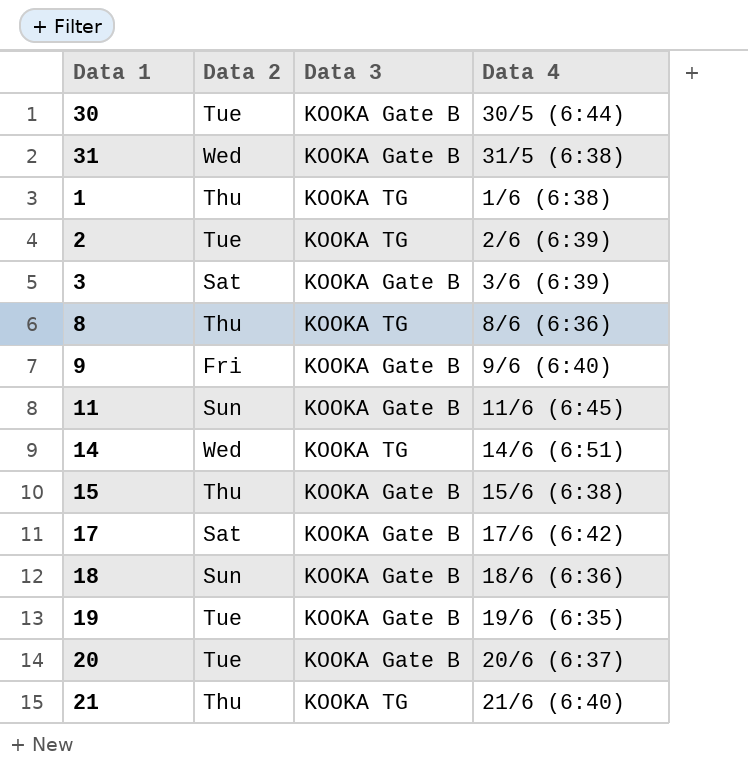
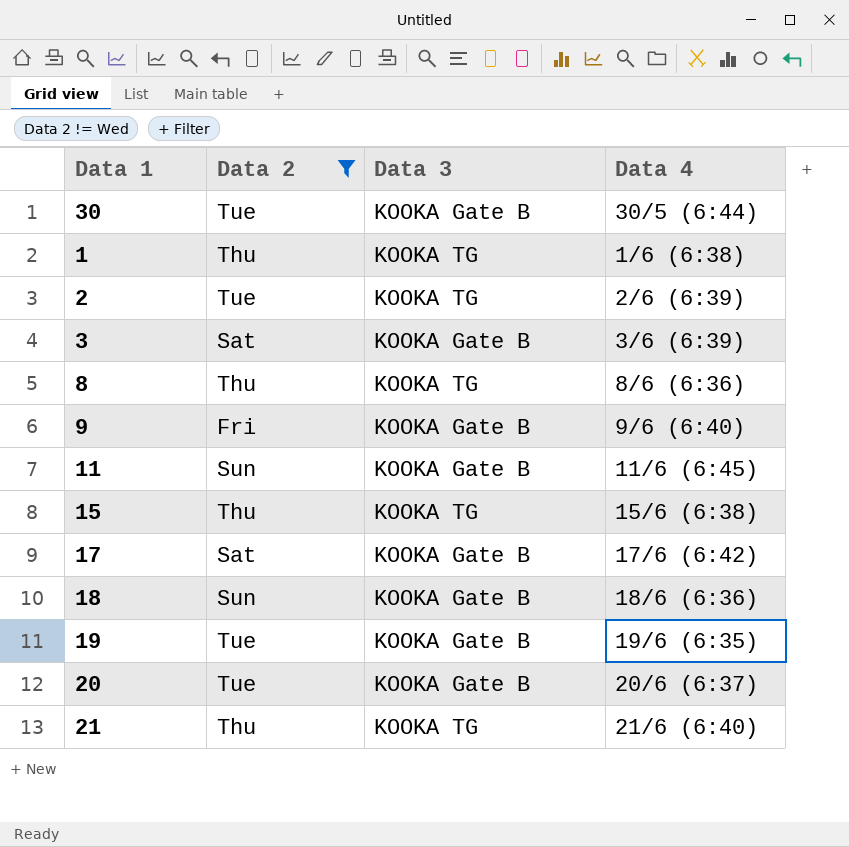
filter: none -> Data 2 != Wed
15 | Data 3: KOOKA Gate B -> KOOKA TG

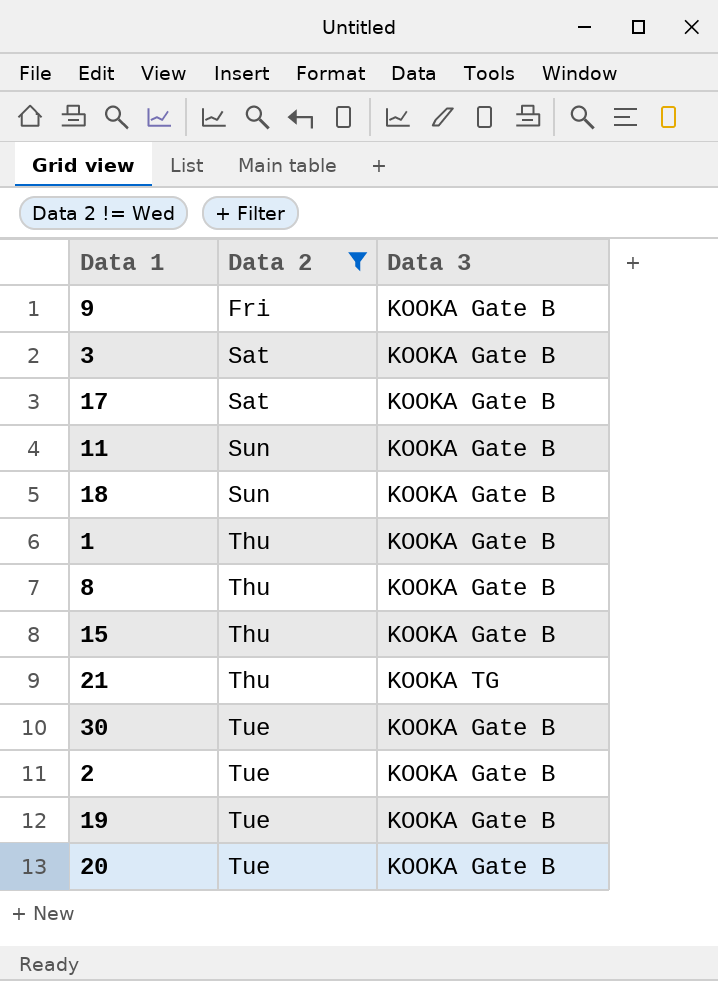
row order: none -> Data 2 ascending
column Data 4 | position: 4 -> none
1 | Data 3: KOOKA TG -> KOOKA Gate B
8 | Data 3: KOOKA TG -> KOOKA Gate B
15 | Data 3: KOOKA TG -> KOOKA Gate B
2 | Data 3: KOOKA TG -> KOOKA Gate B

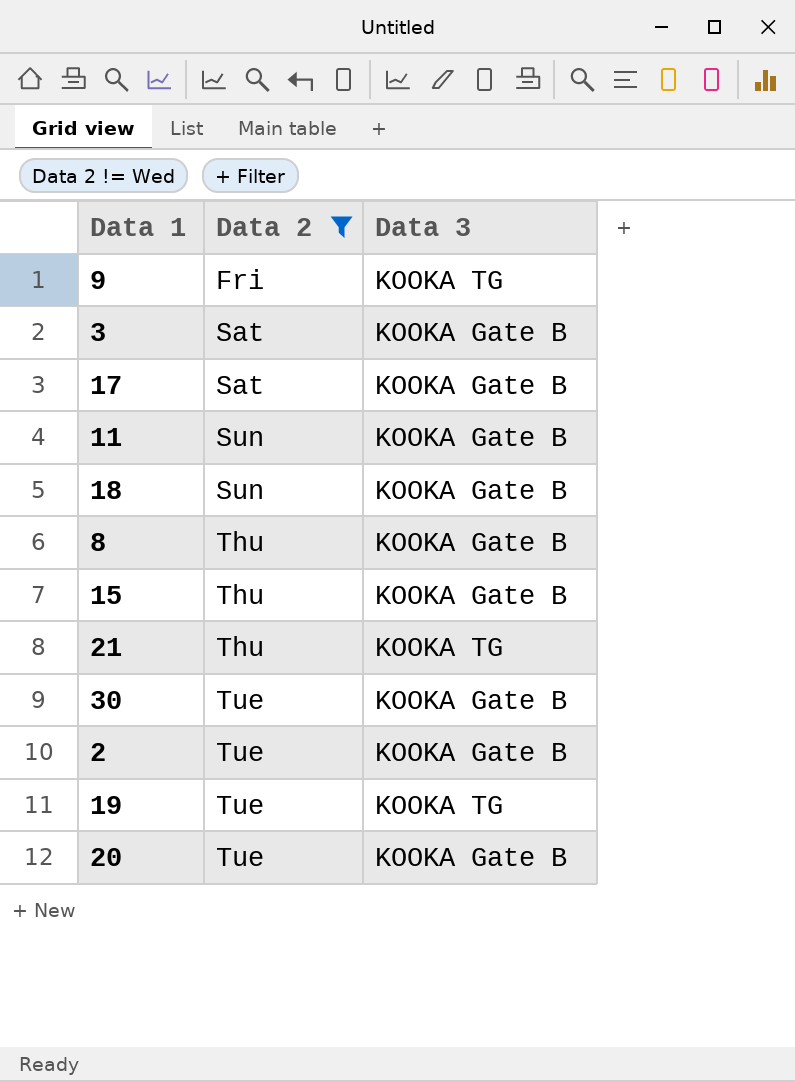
row 1: Thu | KOOKA Gate B -> none
9 | Data 3: KOOKA Gate B -> KOOKA TG
19 | Data 3: KOOKA Gate B -> KOOKA TG

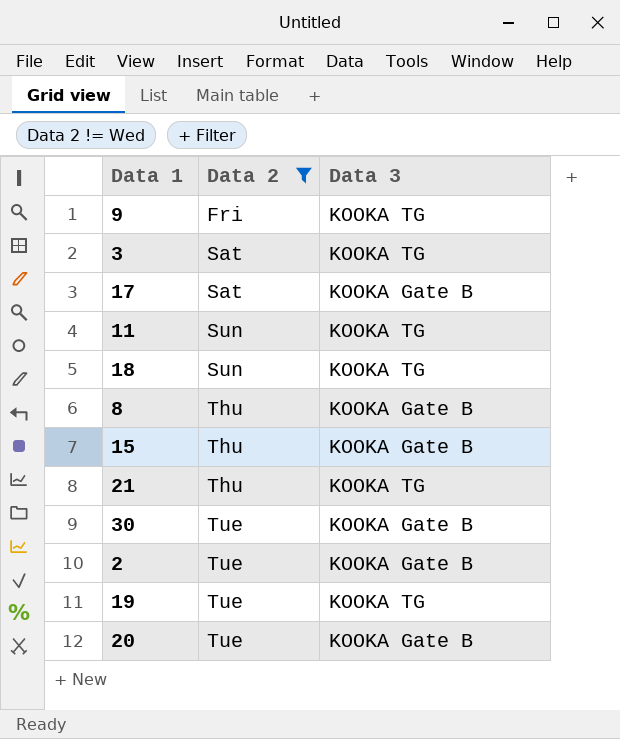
3 | Data 3: KOOKA Gate B -> KOOKA TG
11 | Data 3: KOOKA Gate B -> KOOKA TG
18 | Data 3: KOOKA Gate B -> KOOKA TG

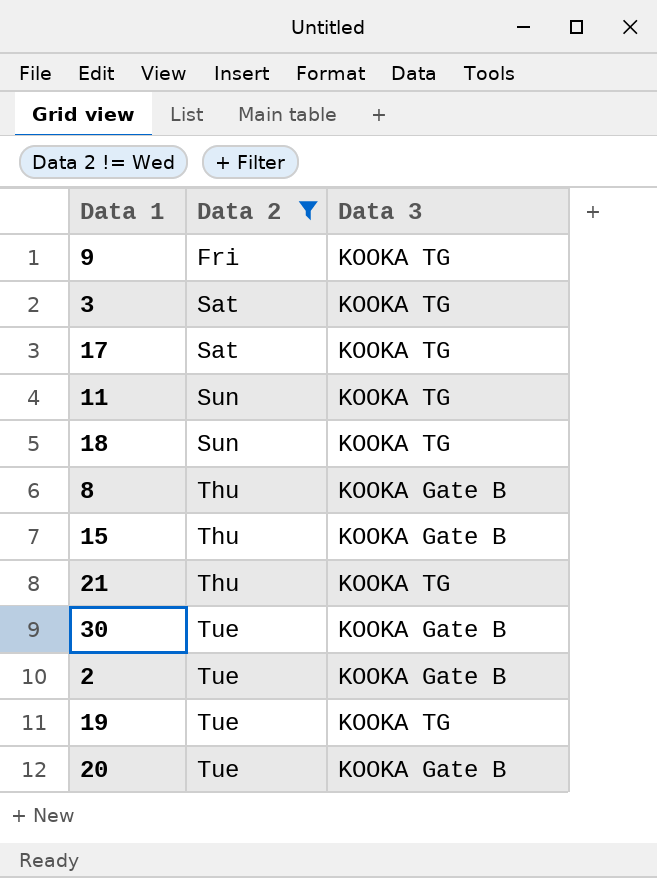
17 | Data 3: KOOKA Gate B -> KOOKA TG

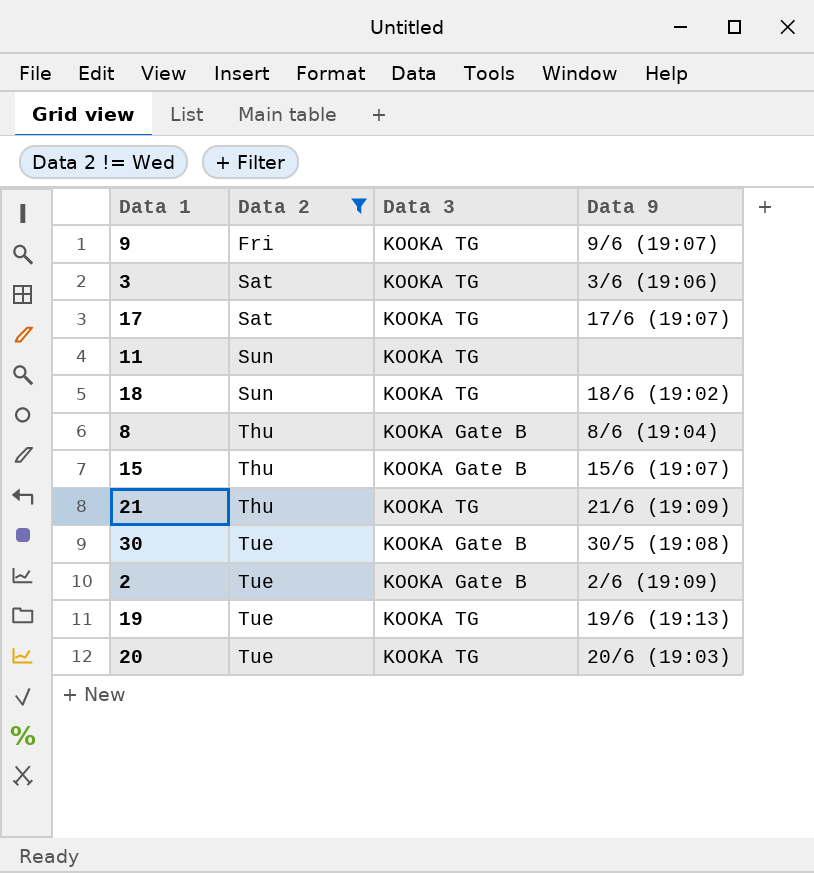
column Data 9 | position: none -> 4
20 | Data 3: KOOKA Gate B -> KOOKA TG

